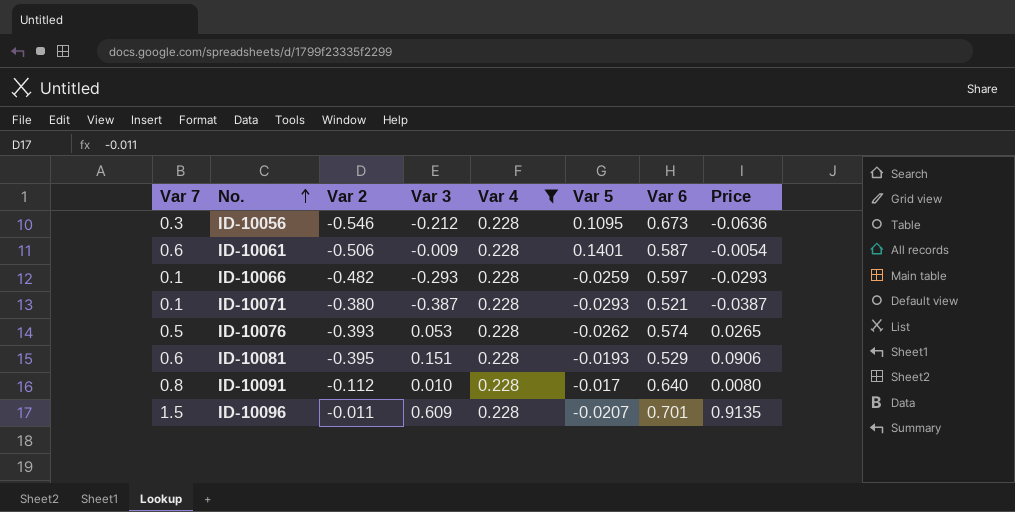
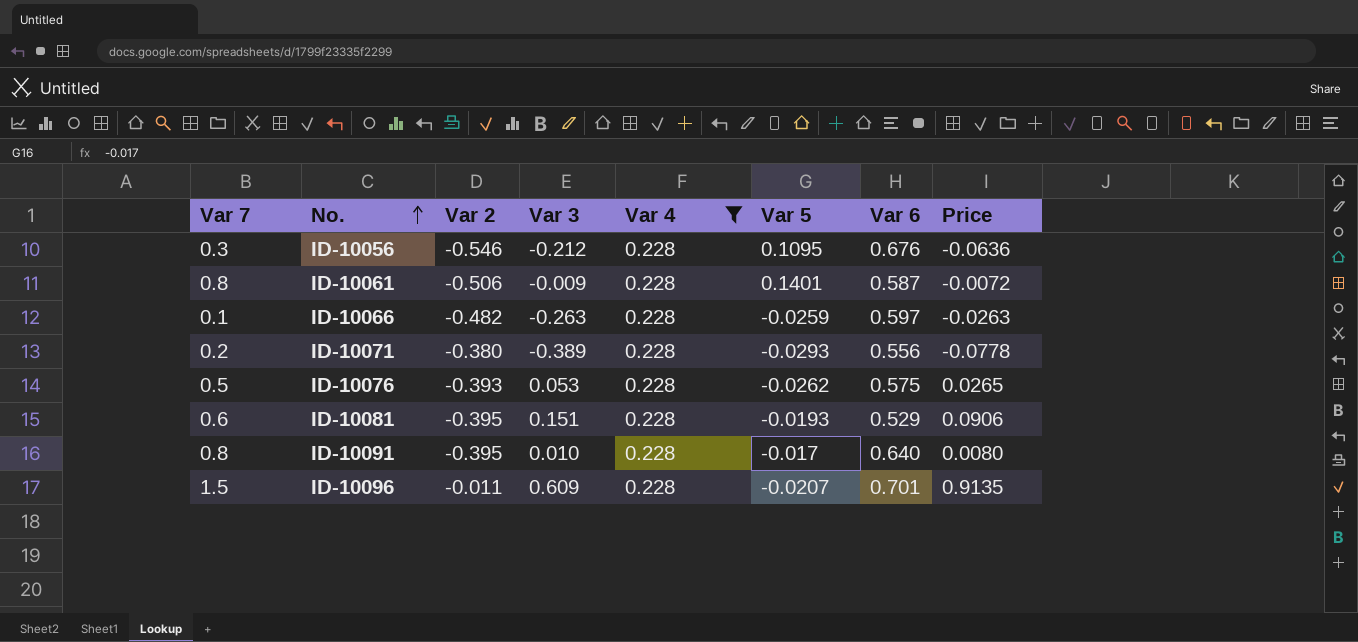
ID-10056 | Var 6: 0.673 -> 0.676
ID-10061 | Var 7: 0.6 -> 0.8
ID-10061 | Price: -0.0054 -> -0.0072
ID-10066 | Var 3: -0.293 -> -0.263
ID-10066 | Price: -0.0293 -> -0.0263
ID-10071 | Var 7: 0.1 -> 0.2
ID-10071 | Var 3: -0.387 -> -0.389
ID-10071 | Var 6: 0.521 -> 0.556
ID-10071 | Price: -0.0387 -> -0.0778
ID-10076 | Var 6: 0.574 -> 0.575
ID-10091 | Var 2: -0.112 -> -0.395

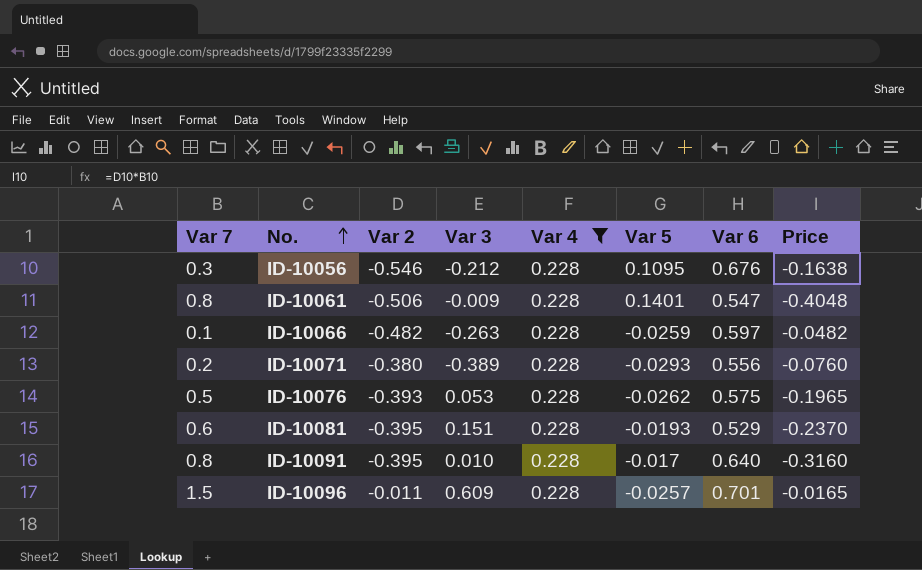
column Price | formula: [Var 7] * [Var 3] -> [Var 7] * [Var 2]
ID-10061 | Var 6: 0.587 -> 0.547
ID-10096 | Var 5: -0.0207 -> -0.0257

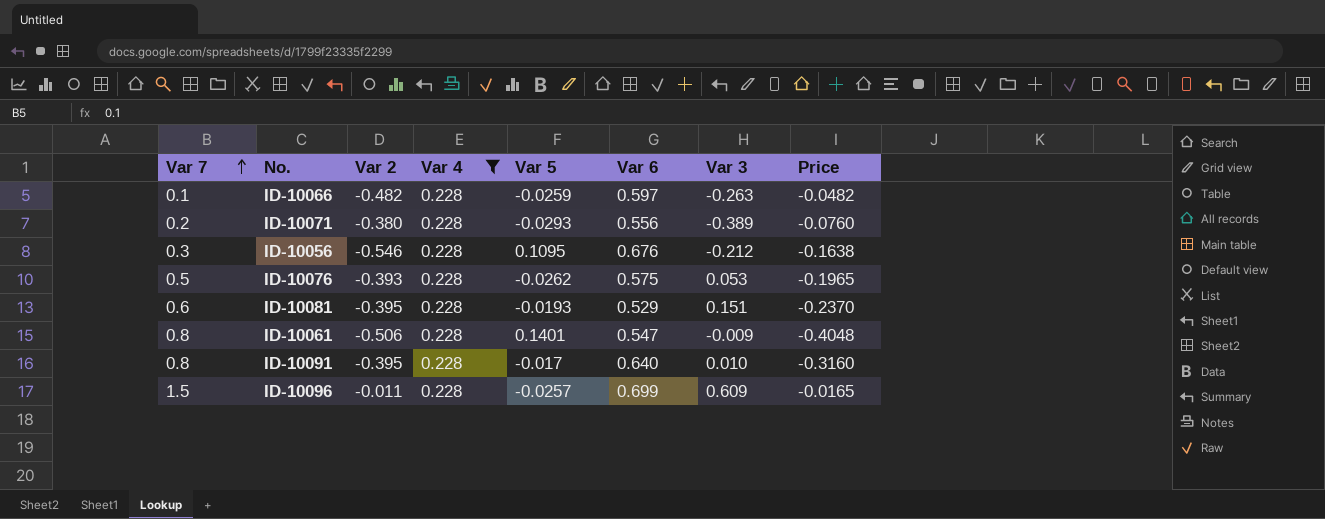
row order: No. ascending -> Var 7 ascending
column Var 3 | position: 4 -> 7
ID-10096 | Var 6: 0.701 -> 0.699

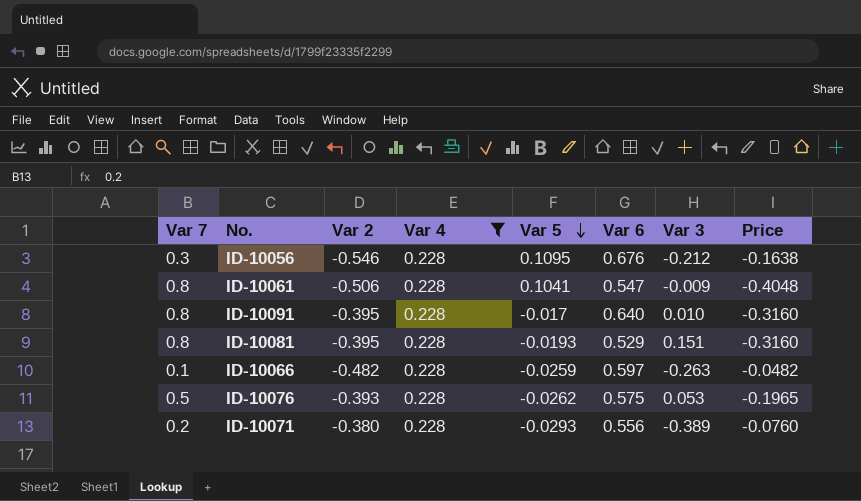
row order: Var 7 ascending -> Var 5 descending
row ID-10096: 1.5 | -0.011 | 0.228 | -0.0257 | 0.699 | 0.609 | -0.0165 -> none
ID-10061 | Var 5: 0.1401 -> 0.1041
ID-10081 | Var 7: 0.6 -> 0.8
ID-10081 | Price: -0.2370 -> -0.3160

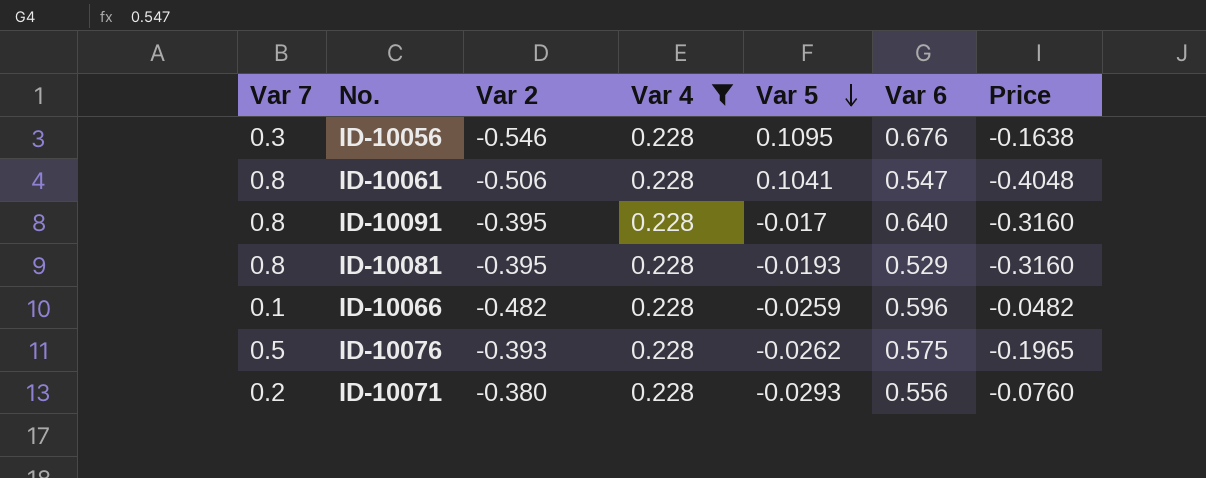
column Var 3 | position: 7 -> none
ID-10066 | Var 6: 0.597 -> 0.596

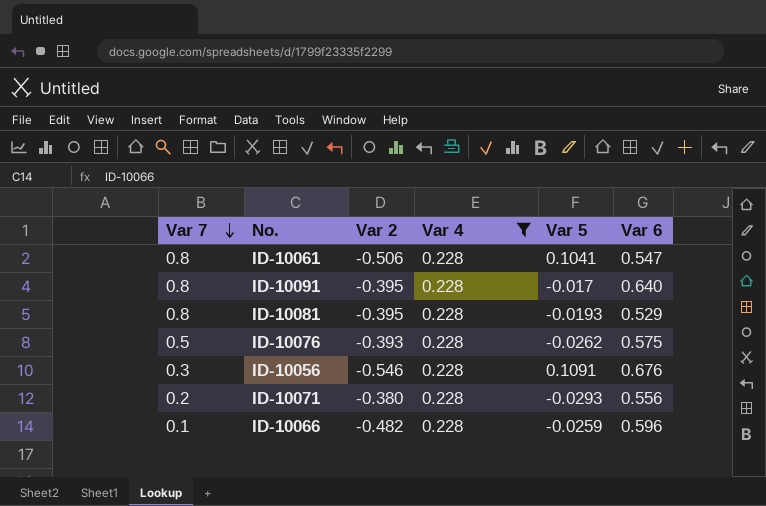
row order: Var 5 descending -> Var 7 descending
column Price | formula: [Var 7] * [Var 2] -> none
ID-10056 | Var 5: 0.1095 -> 0.1091

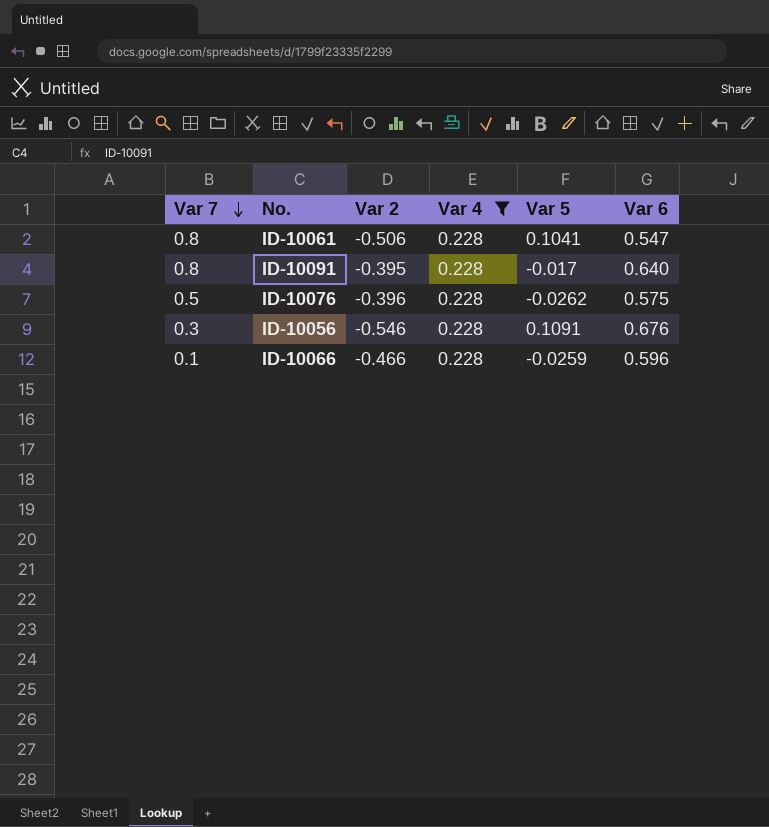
row ID-10081: 0.8 | -0.395 | 0.228 | -0.0193 | 0.529 -> none
row ID-10071: 0.2 | -0.380 | 0.228 | -0.0293 | 0.556 -> none
ID-10076 | Var 2: -0.393 -> -0.396
ID-10066 | Var 2: -0.482 -> -0.466

